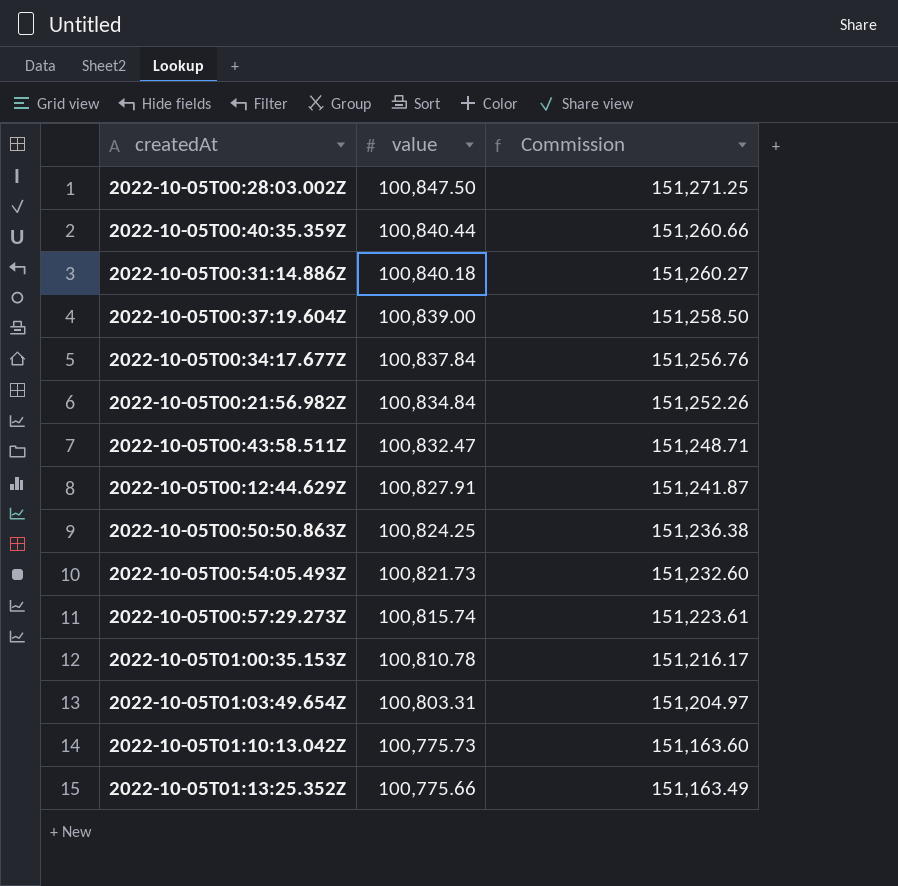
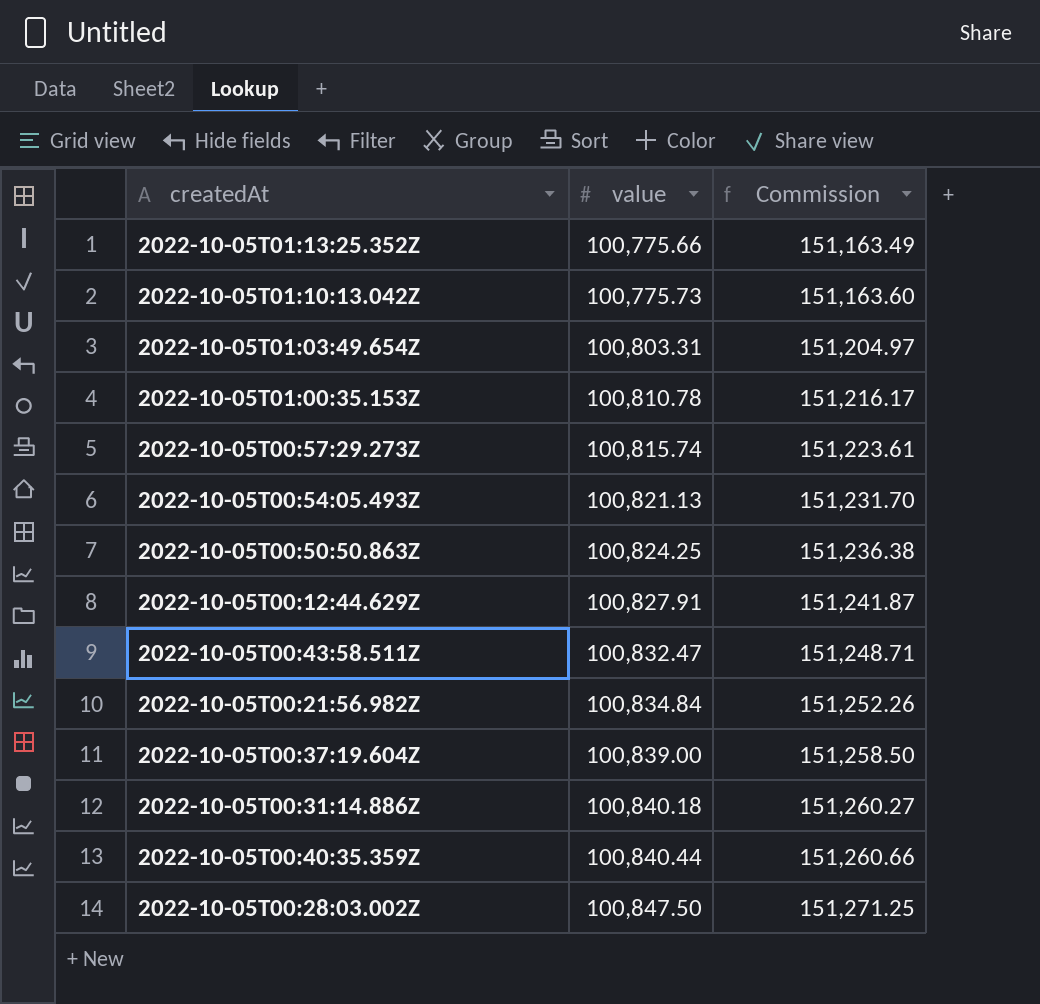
row order: value descending -> value ascending
row 2022-10-05T00:34:17.677Z: 100,837.84 | 151,256.76 -> none
2022-10-05T00:54:05.493Z | value: 100,821.73 -> 100,821.13
2022-10-05T00:54:05.493Z | Commission: 151,232.60 -> 151,231.70

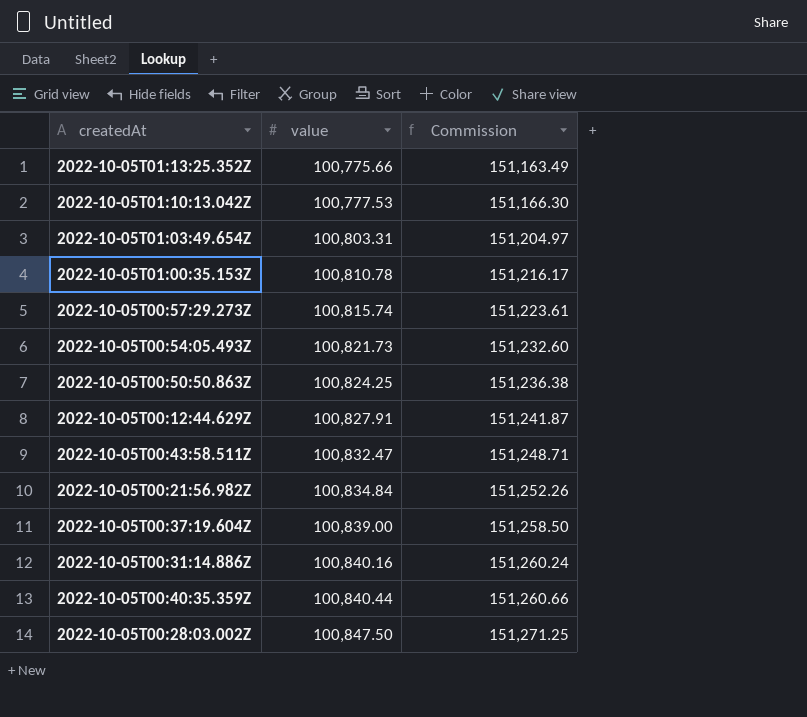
2022-10-05T01:10:13.042Z | value: 100,775.73 -> 100,777.53
2022-10-05T01:10:13.042Z | Commission: 151,163.60 -> 151,166.30
2022-10-05T00:54:05.493Z | value: 100,821.13 -> 100,821.73
2022-10-05T00:54:05.493Z | Commission: 151,231.70 -> 151,232.60
2022-10-05T00:31:14.886Z | value: 100,840.18 -> 100,840.16
2022-10-05T00:31:14.886Z | Commission: 151,260.27 -> 151,260.24

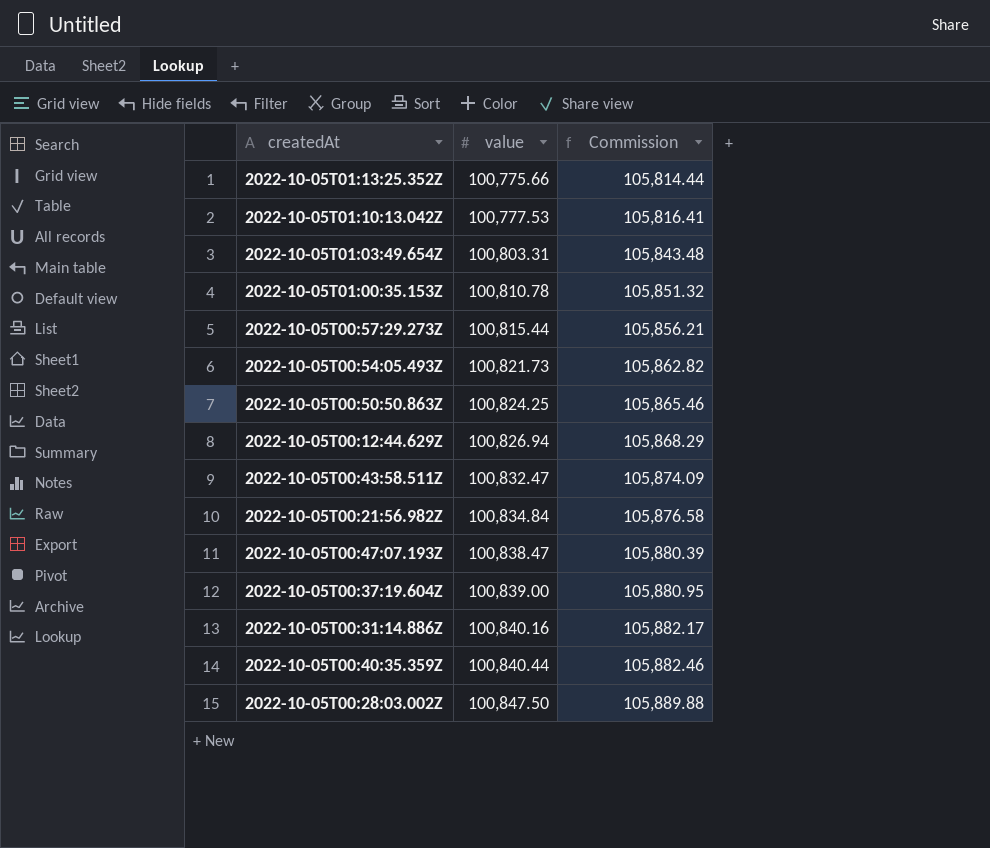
column Commission | formula: [value] * 1.5 -> [value] * 1.05
2022-10-05T00:57:29.273Z | value: 100,815.74 -> 100,815.44
2022-10-05T00:12:44.629Z | value: 100,827.91 -> 100,826.94
row 2022-10-05T00:47:07.193Z: none -> 100,838.47 | 105,880.39

